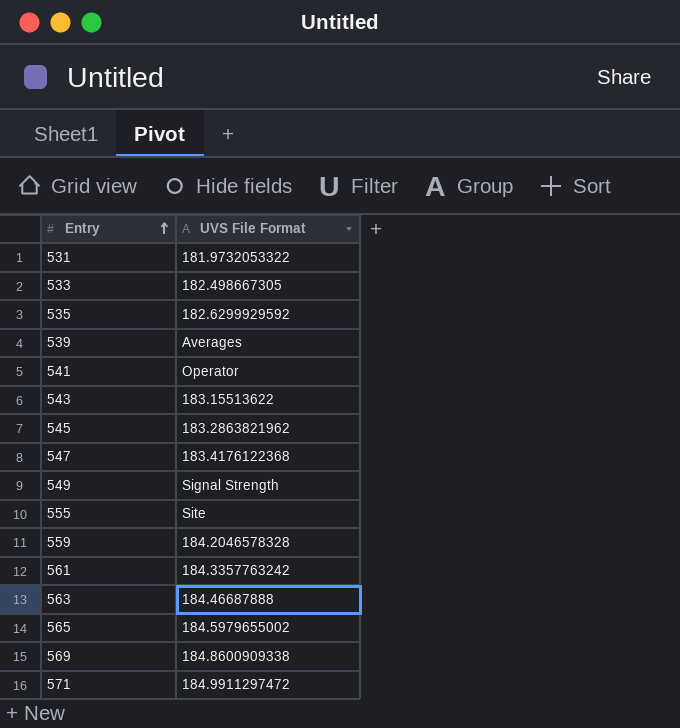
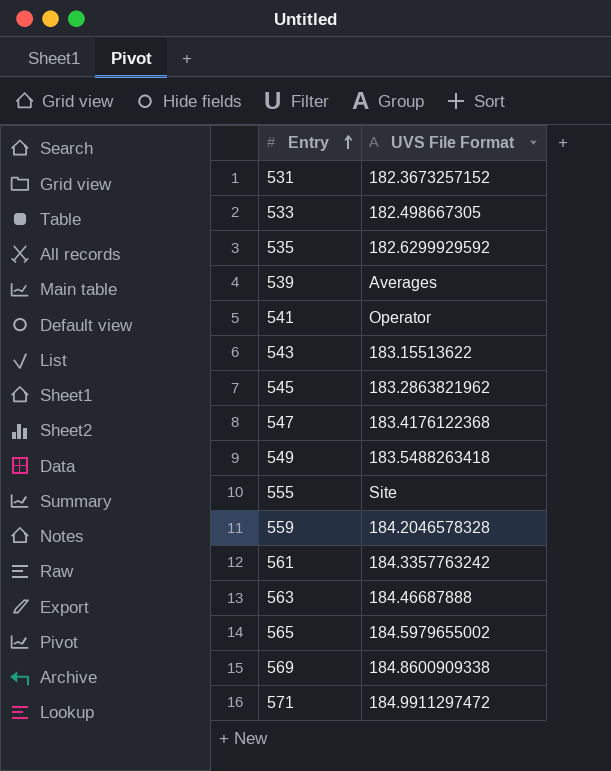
531 | UVS File Format: 181.9732053322 -> 182.3673257152
549 | UVS File Format: Signal Strength -> 183.5488263418

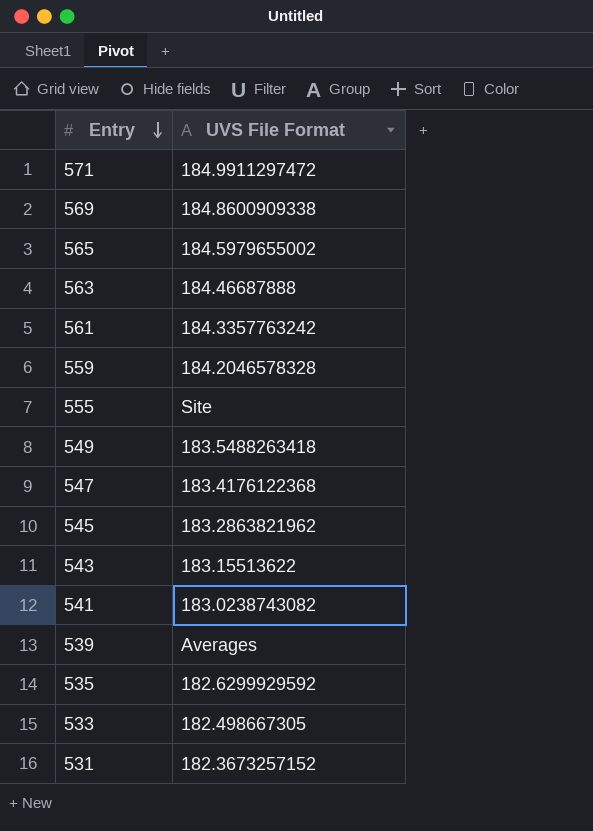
row order: Entry ascending -> Entry descending
541 | UVS File Format: Operator -> 183.0238743082

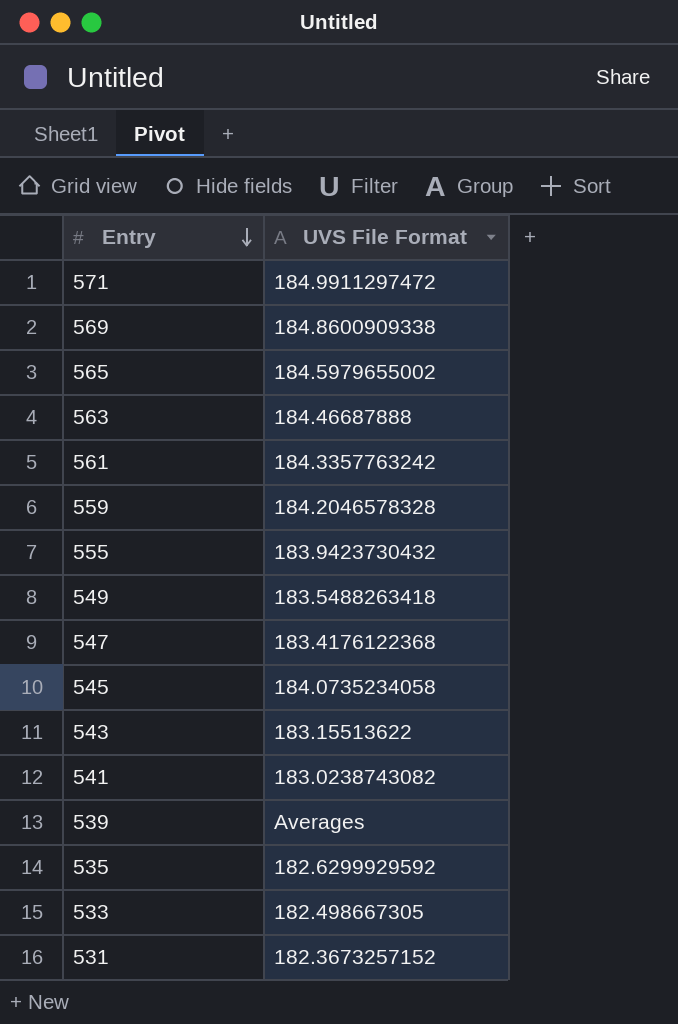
555 | UVS File Format: Site -> 183.9423730432
545 | UVS File Format: 183.2863821962 -> 184.0735234058

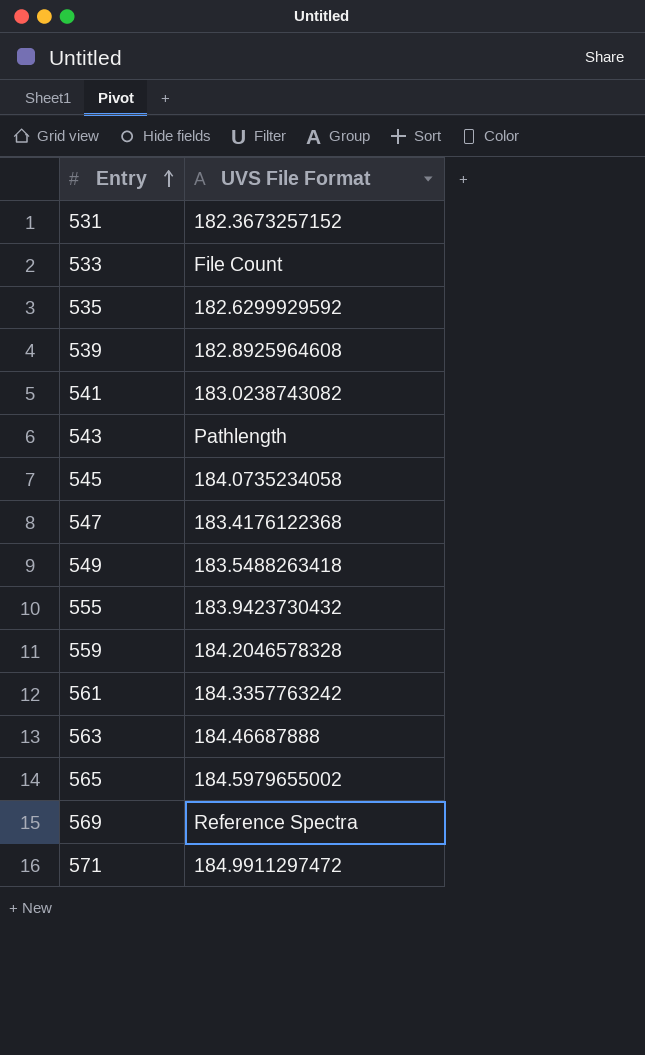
row order: Entry descending -> Entry ascending
533 | UVS File Format: 182.498667305 -> File Count
539 | UVS File Format: Averages -> 182.8925964608
543 | UVS File Format: 183.15513622 -> Pathlength
569 | UVS File Format: 184.8600909338 -> Reference Spectra

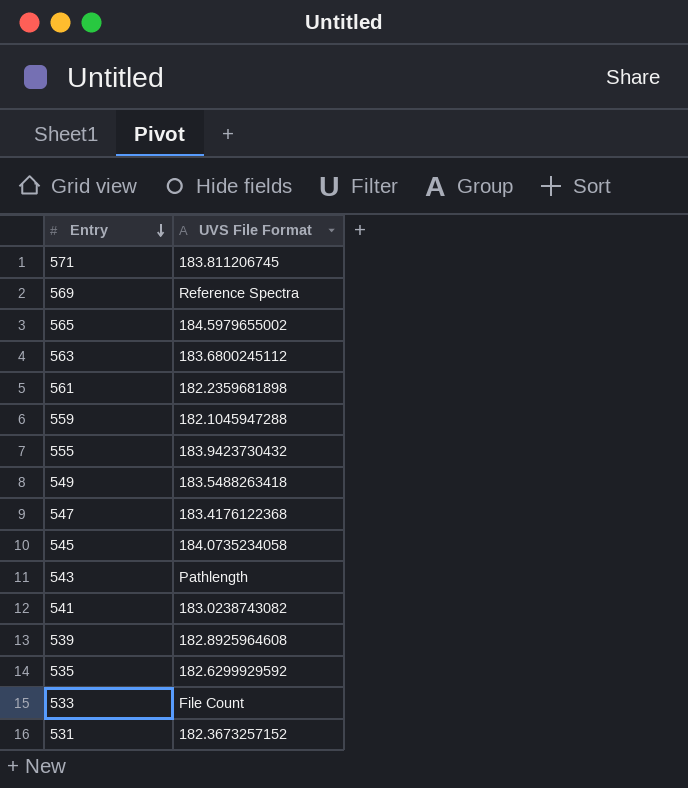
row order: Entry ascending -> Entry descending
571 | UVS File Format: 184.9911297472 -> 183.811206745
563 | UVS File Format: 184.46687888 -> 183.6800245112
561 | UVS File Format: 184.3357763242 -> 182.2359681898
559 | UVS File Format: 184.2046578328 -> 182.1045947288

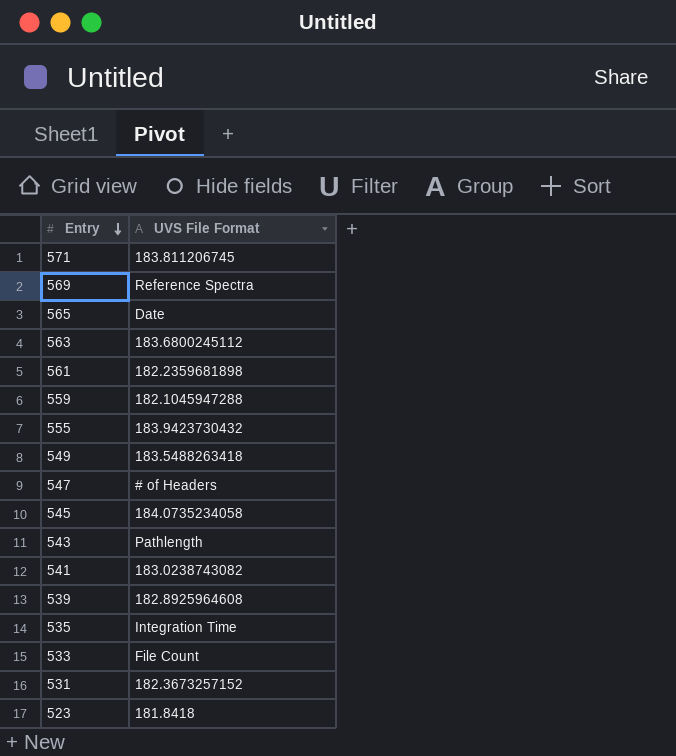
565 | UVS File Format: 184.5979655002 -> Date
547 | UVS File Format: 183.4176122368 -> # of Headers
535 | UVS File Format: 182.6299929592 -> Integration Time
row 523: none -> 181.8418

